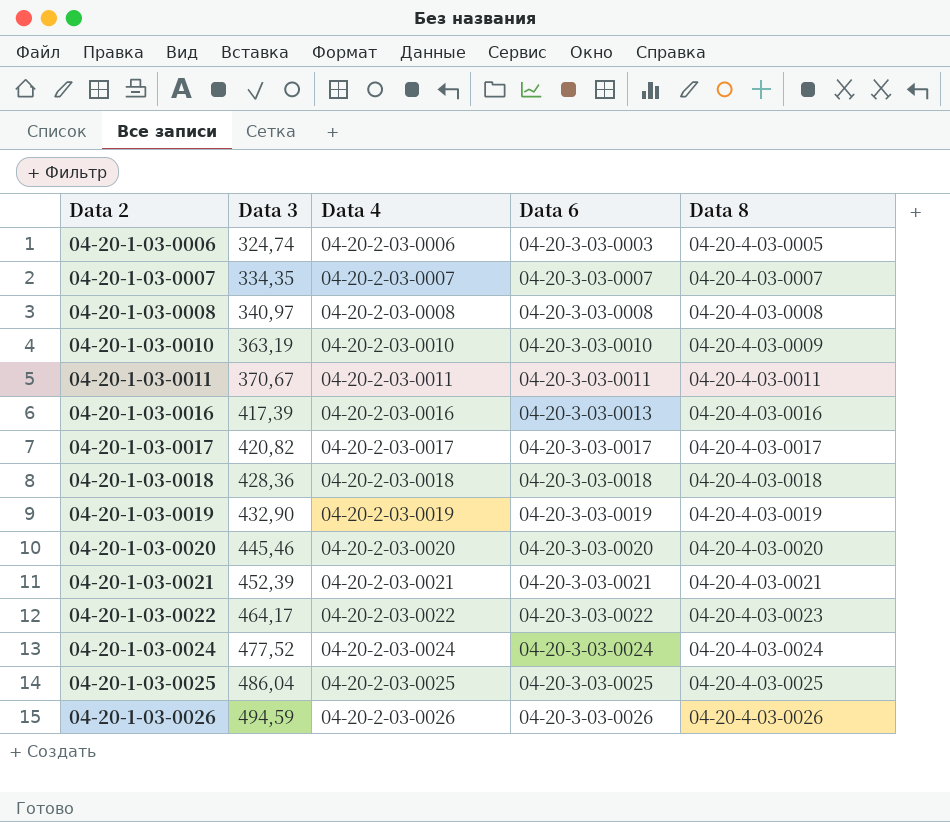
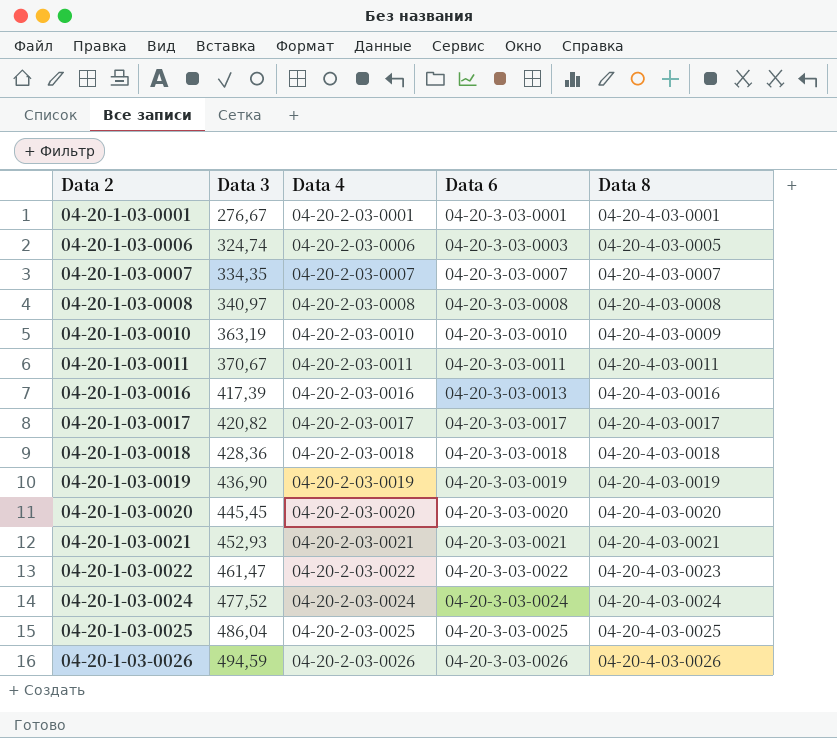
row 04-20-1-03-0001: none -> 276,67 | 04-20-2-03-0001 | 04-20-3-03-0001 | 04-20-4-03-0001
04-20-1-03-0019 | Data 3: 432,90 -> 436,90
04-20-1-03-0020 | Data 3: 445,46 -> 445,45
04-20-1-03-0021 | Data 3: 452,39 -> 452,93
04-20-1-03-0022 | Data 3: 464,17 -> 461,47

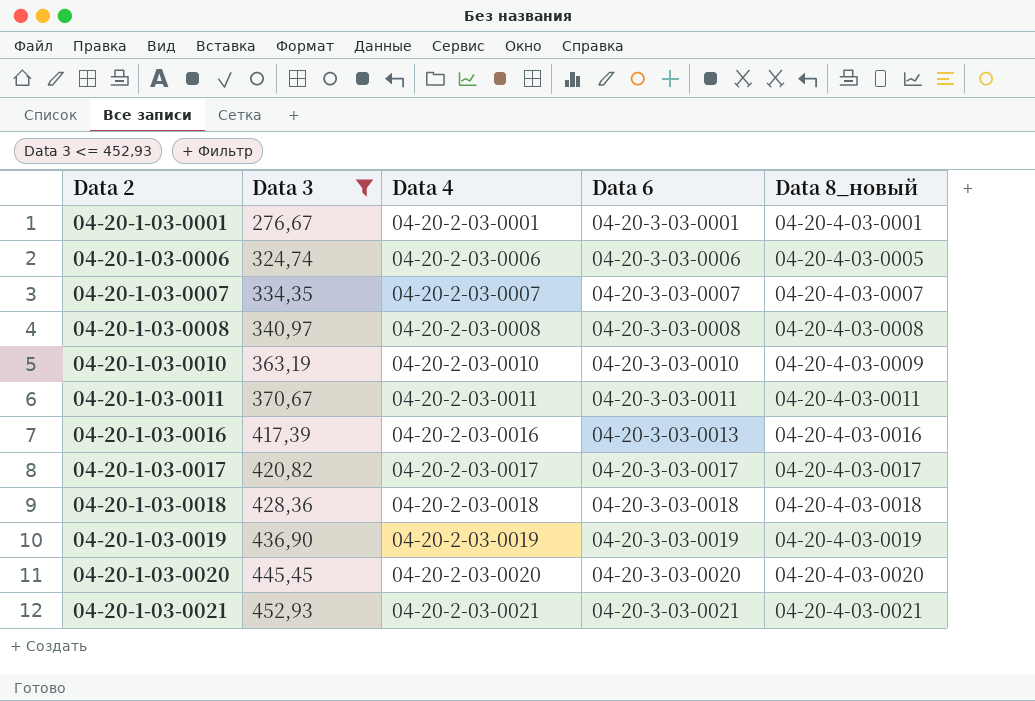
filter: none -> Data 3 <= 452,93
column name: Data 8 -> Data 8_новый
04-20-1-03-0006 | Data 6: 04-20-3-03-0003 -> 04-20-3-03-0006

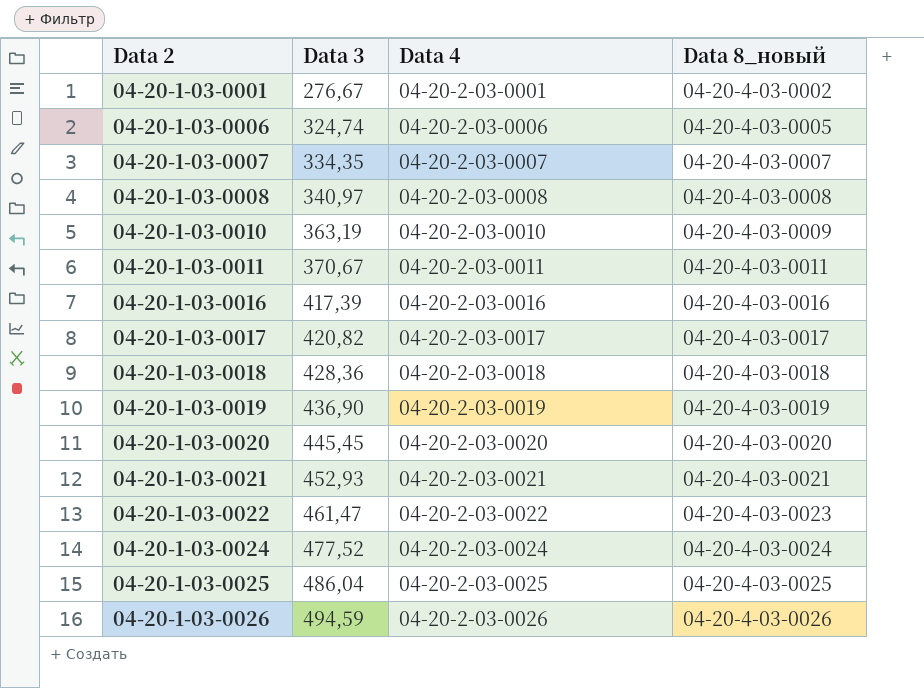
filter: Data 3 <= 452,93 -> none
column Data 6 | position: 4 -> none
04-20-1-03-0001 | Data 8_новый: 04-20-4-03-0001 -> 04-20-4-03-0002

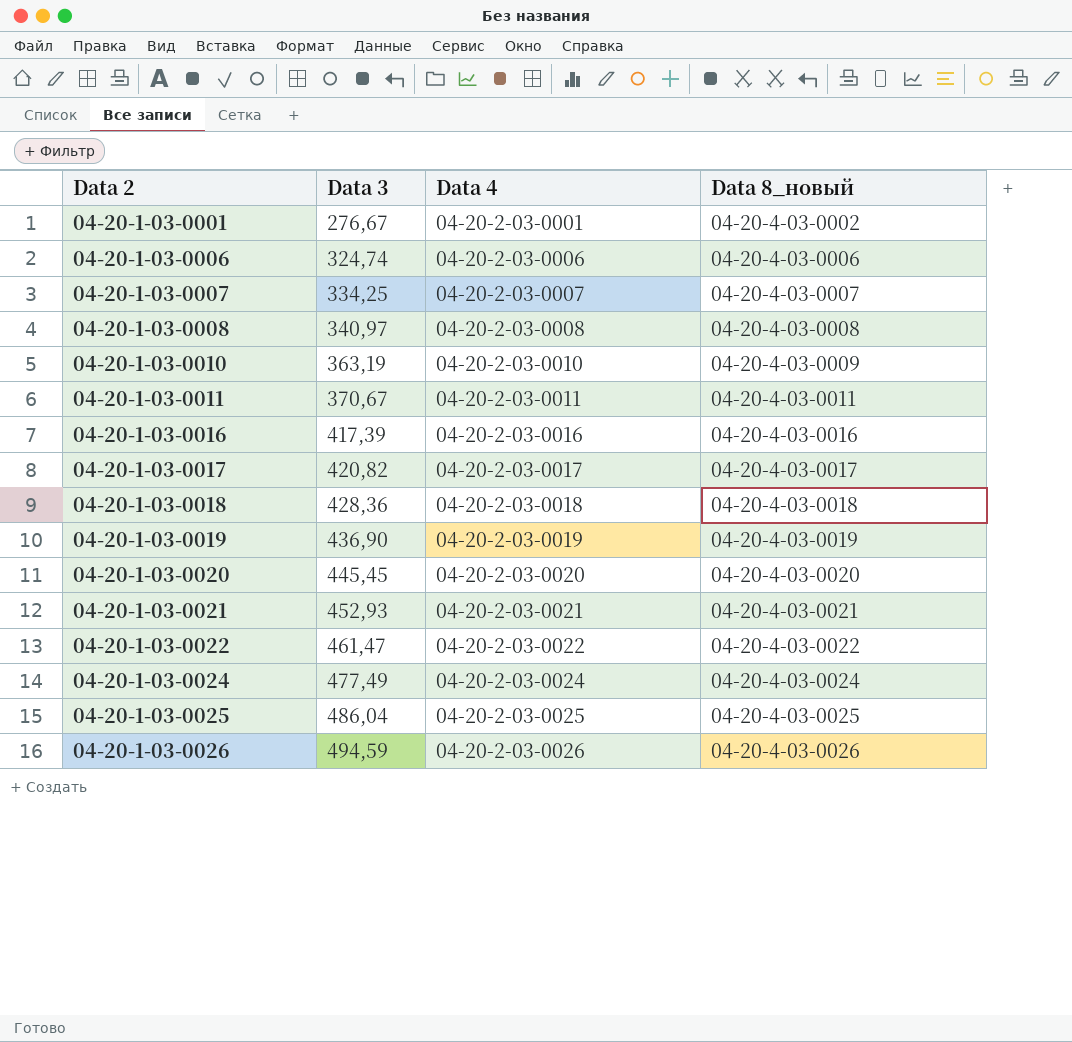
04-20-1-03-0006 | Data 8_новый: 04-20-4-03-0005 -> 04-20-4-03-0006
04-20-1-03-0007 | Data 3: 334,35 -> 334,25
04-20-1-03-0022 | Data 8_новый: 04-20-4-03-0023 -> 04-20-4-03-0022
04-20-1-03-0024 | Data 3: 477,52 -> 477,49

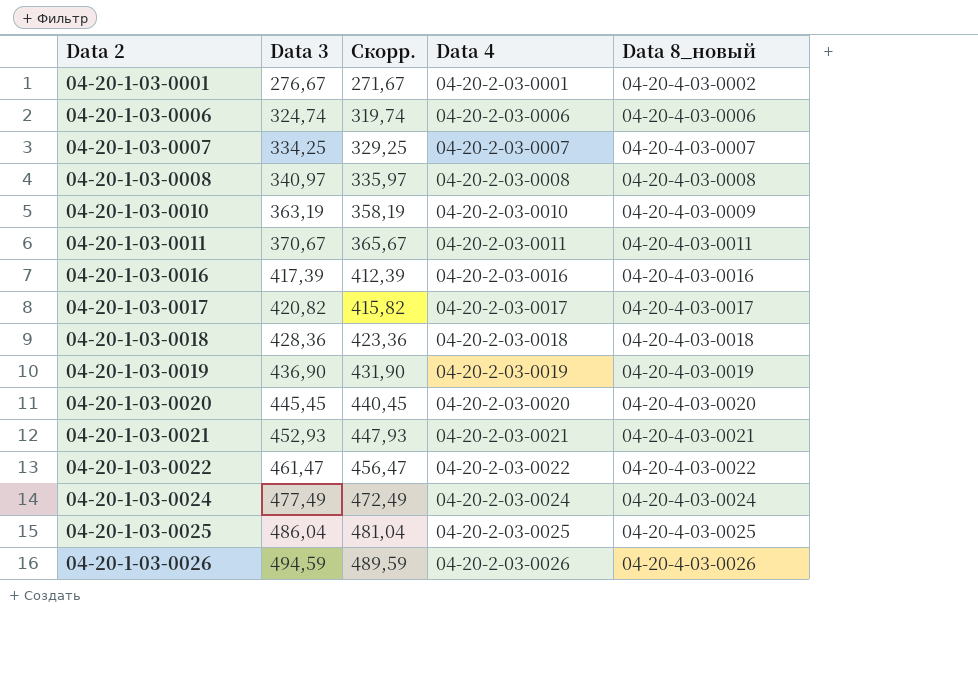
column Скорр. | formula: none -> [Data 3] - 5

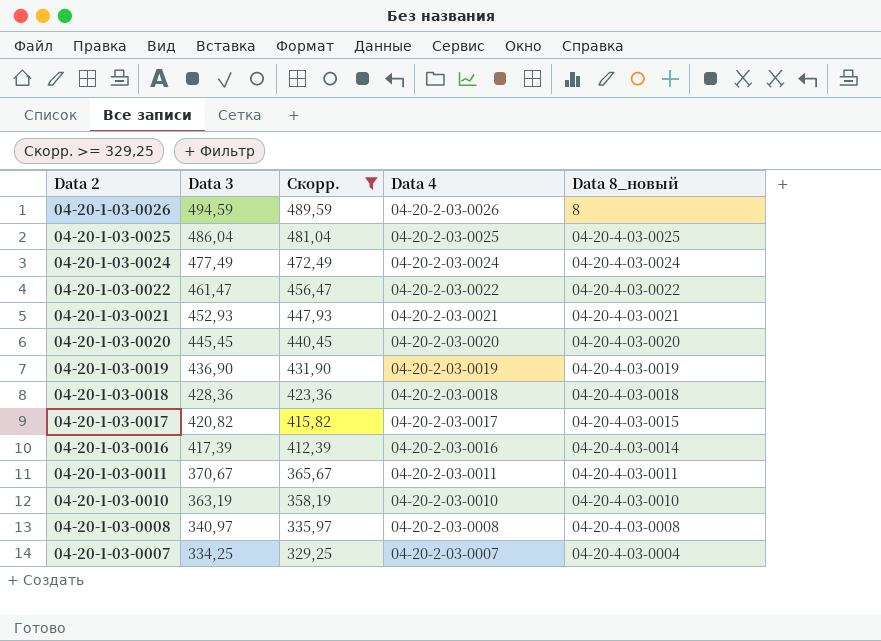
filter: none -> Скорр. >= 329,25
row order: Data 2 ascending -> Data 2 descending
04-20-1-03-0026 | Data 8_новый: 04-20-4-03-0026 -> 8
04-20-1-03-0017 | Data 8_новый: 04-20-4-03-0017 -> 04-20-4-03-0015
04-20-1-03-0016 | Data 8_новый: 04-20-4-03-0016 -> 04-20-4-03-0014
04-20-1-03-0010 | Data 8_новый: 04-20-4-03-0009 -> 04-20-4-03-0010
04-20-1-03-0007 | Data 8_новый: 04-20-4-03-0007 -> 04-20-4-03-0004

